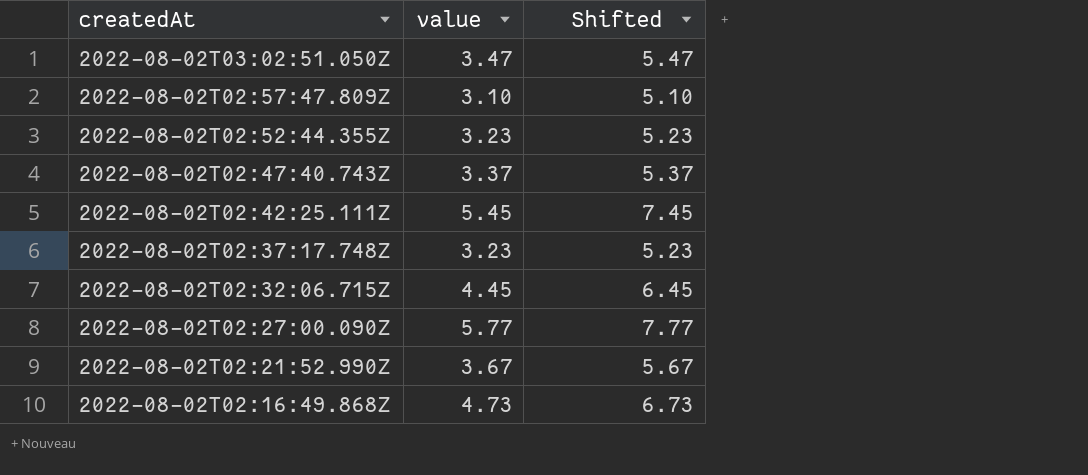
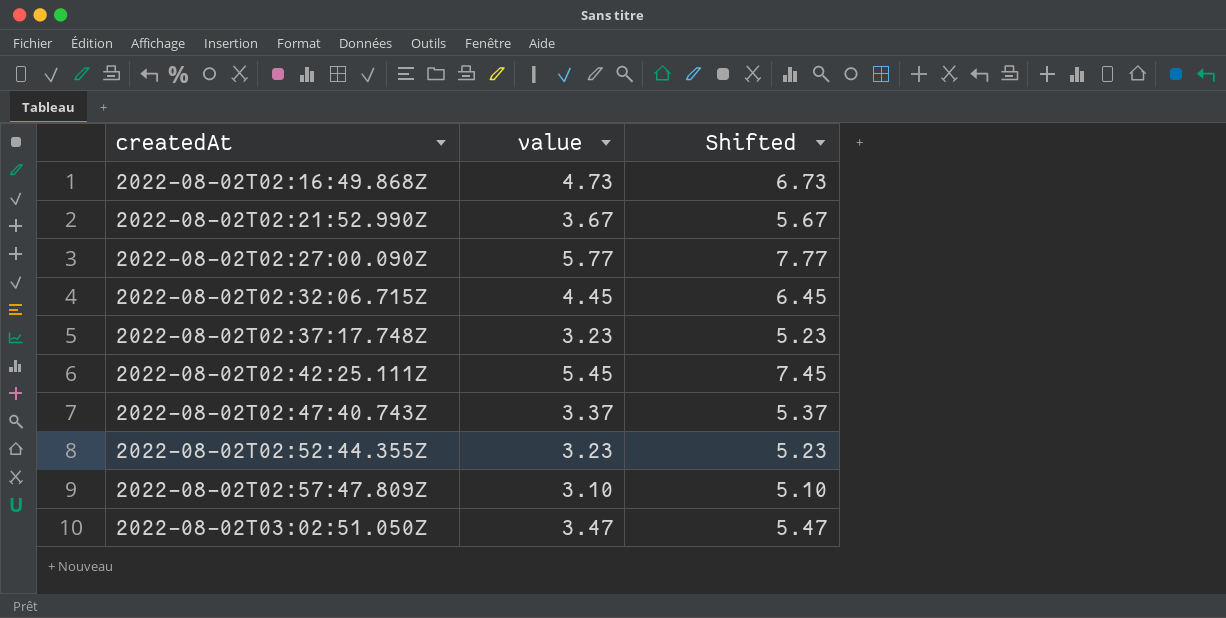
row order: createdAt descending -> createdAt ascending

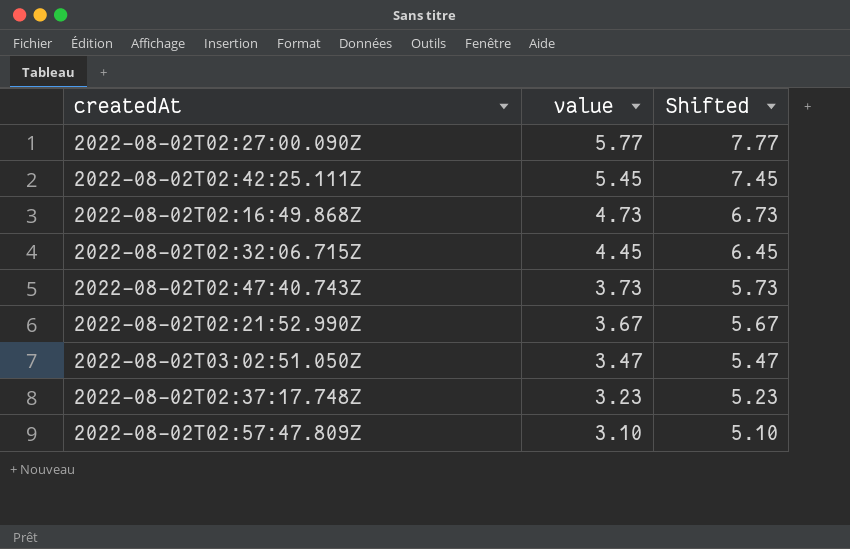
row order: createdAt ascending -> value descending
row 2022-08-02T02:52:44.355Z: 3.23 | 5.23 -> none
2022-08-02T02:47:40.743Z | value: 3.37 -> 3.73
2022-08-02T02:47:40.743Z | Shifted: 5.37 -> 5.73

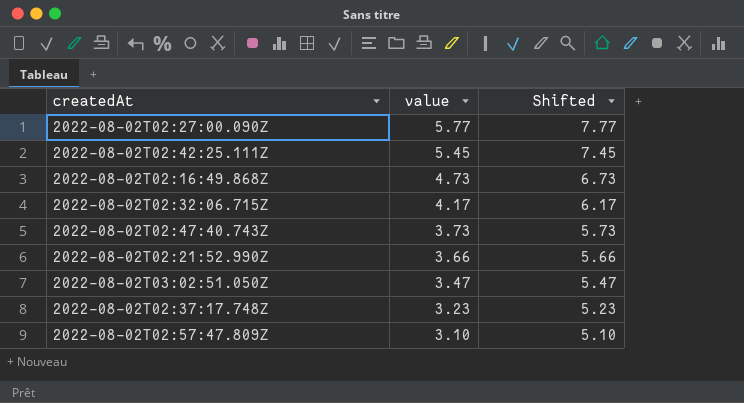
2022-08-02T02:32:06.715Z | value: 4.45 -> 4.17
2022-08-02T02:32:06.715Z | Shifted: 6.45 -> 6.17
2022-08-02T02:21:52.990Z | value: 3.67 -> 3.66
2022-08-02T02:21:52.990Z | Shifted: 5.67 -> 5.66

